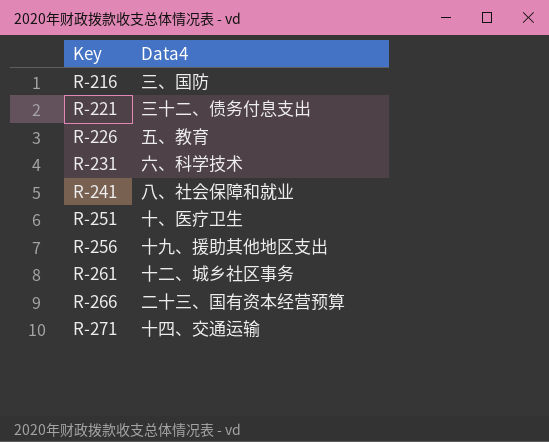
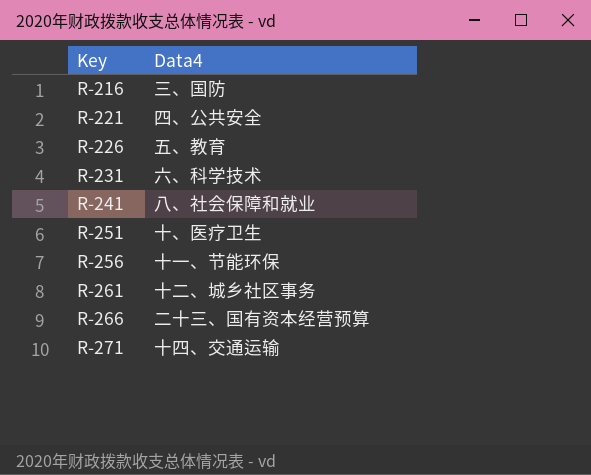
R-221 | Data4: 三十二、债务付息支出 -> 四、公共安全
R-256 | Data4: 十九、援助其他地区支出 -> 十一、节能环保

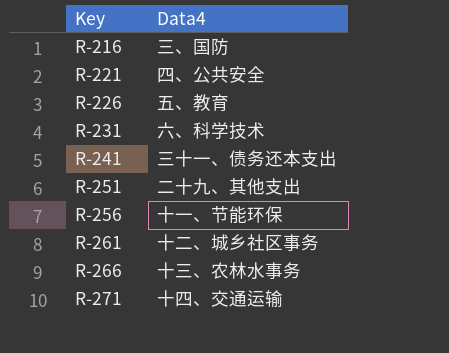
R-241 | Data4: 八、社会保障和就业 -> 三十一、债务还本支出
R-251 | Data4: 十、医疗卫生 -> 二十九、其他支出
R-266 | Data4: 二十三、国有资本经营预算 -> 十三、农林水事务

